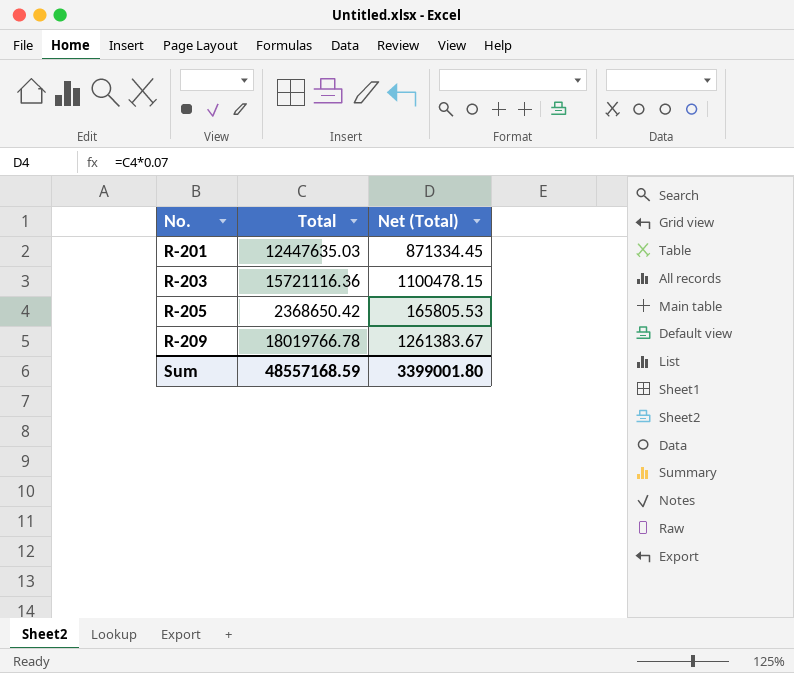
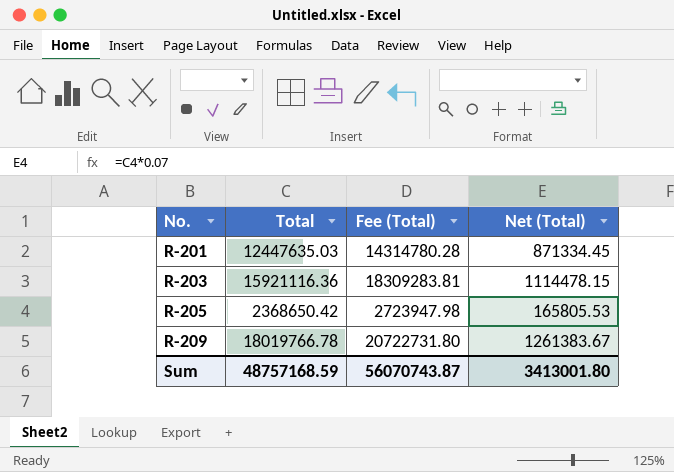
column Fee (Total) | formula: none -> [Total] * 1.15
R-203 | Total: 15721116.36 -> 15921116.36
R-203 | Net (Total): 1100478.15 -> 1114478.15
Sum | Total: 48557168.59 -> 48757168.59
Sum | Net (Total): 3399001.80 -> 3413001.80

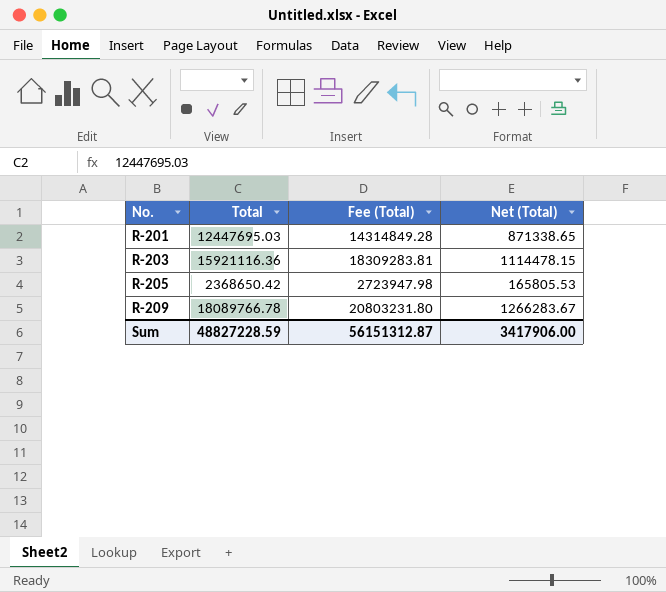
R-201 | Total: 12447635.03 -> 12447695.03
R-201 | Fee (Total): 14314780.28 -> 14314849.28
R-201 | Net (Total): 871334.45 -> 871338.65
R-209 | Total: 18019766.78 -> 18089766.78
R-209 | Fee (Total): 20722731.80 -> 20803231.80
R-209 | Net (Total): 1261383.67 -> 1266283.67
Sum | Total: 48757168.59 -> 48827228.59
Sum | Fee (Total): 56070743.87 -> 56151312.87
Sum | Net (Total): 3413001.80 -> 3417906.00

